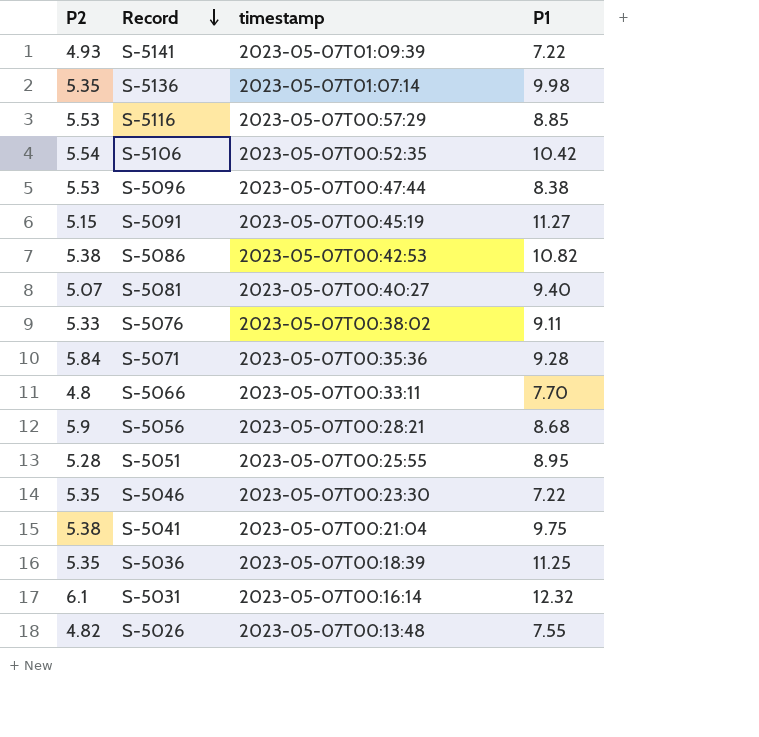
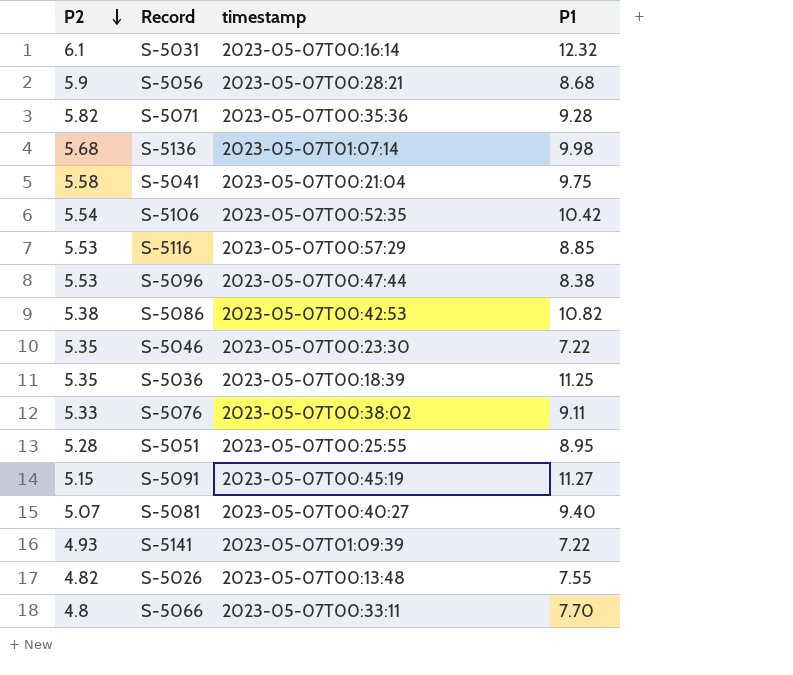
row order: Record descending -> P2 descending
S-5071 | P2: 5.84 -> 5.82
S-5136 | P2: 5.35 -> 5.68
S-5041 | P2: 5.38 -> 5.58

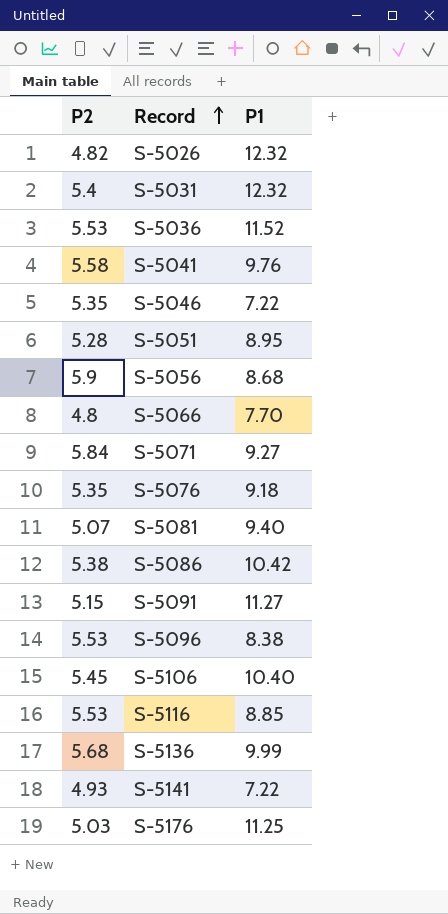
row order: P2 descending -> Record ascending
column timestamp | position: 3 -> none
S-5026 | P1: 7.55 -> 12.32
S-5031 | P2: 6.1 -> 5.4
S-5036 | P2: 5.35 -> 5.53
S-5036 | P1: 11.25 -> 11.52
S-5041 | P1: 9.75 -> 9.76
S-5071 | P2: 5.82 -> 5.84
S-5071 | P1: 9.28 -> 9.27
S-5076 | P2: 5.33 -> 5.35
S-5076 | P1: 9.11 -> 9.18
S-5086 | P1: 10.82 -> 10.42
S-5106 | P2: 5.54 -> 5.45
S-5106 | P1: 10.42 -> 10.40
S-5136 | P1: 9.98 -> 9.99
row S-5176: none -> 5.03 | 11.25

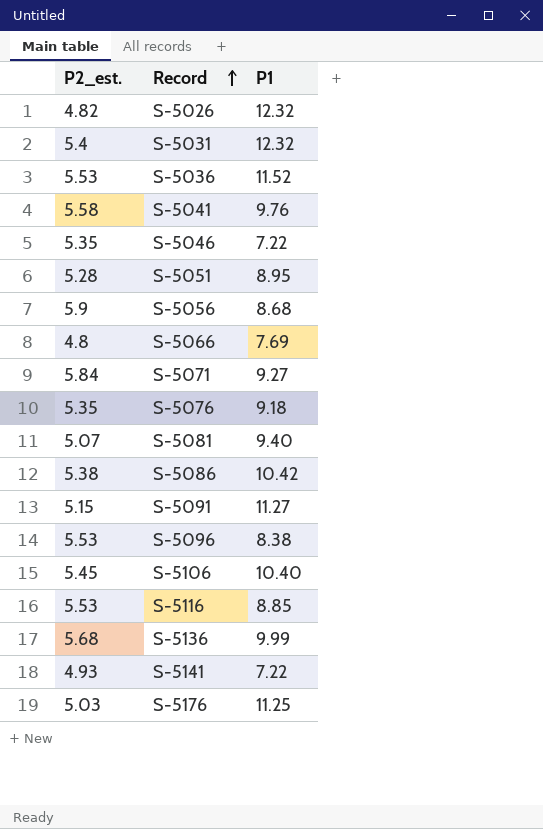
column name: P2 -> P2_est.
S-5066 | P1: 7.70 -> 7.69

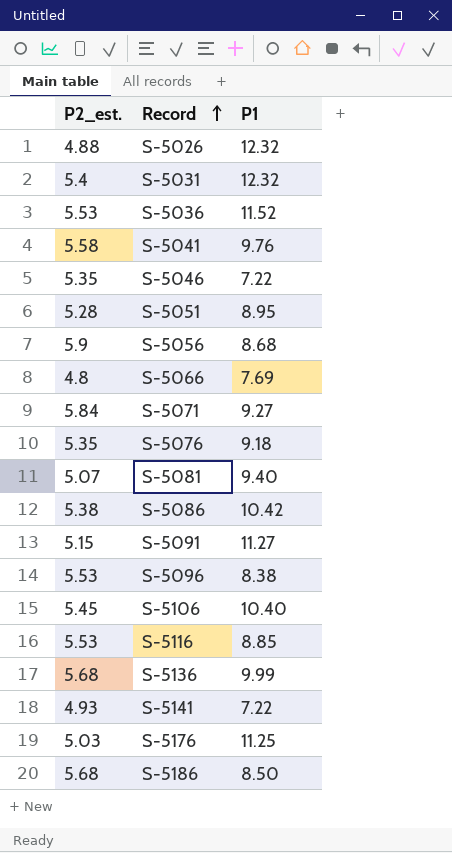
S-5026 | P2_est.: 4.82 -> 4.88
row S-5186: none -> 5.68 | 8.50

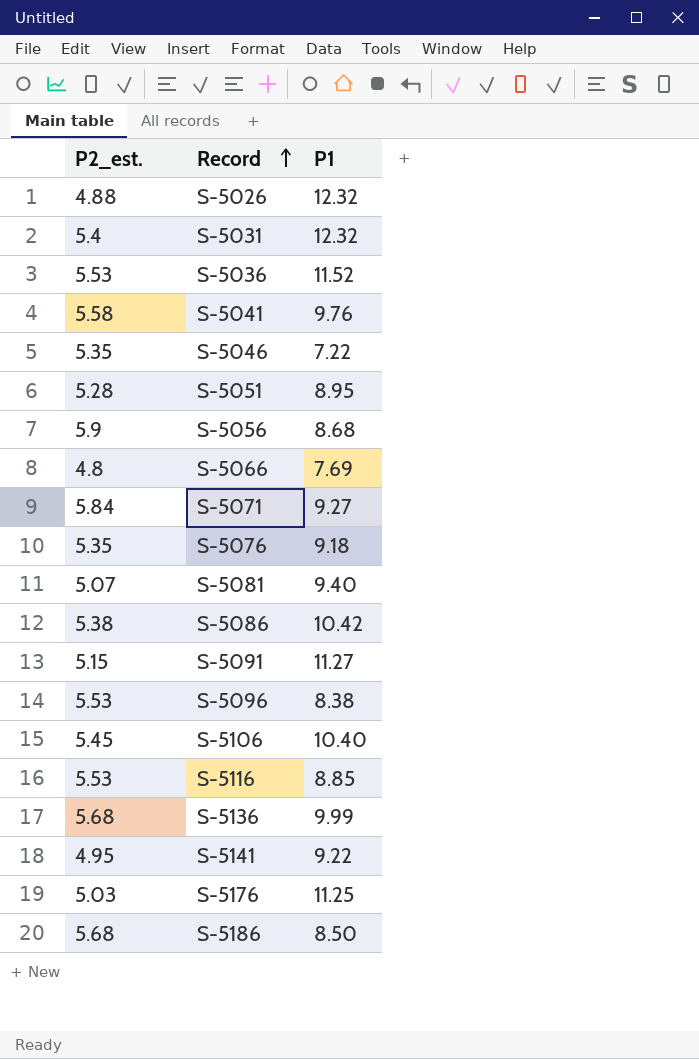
S-5141 | P2_est.: 4.93 -> 4.95
S-5141 | P1: 7.22 -> 9.22

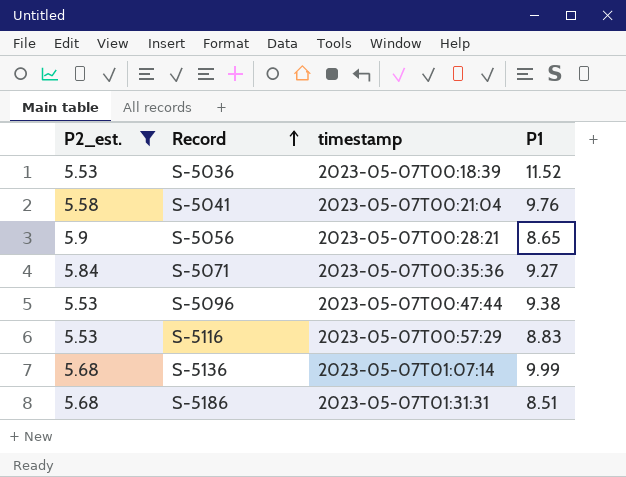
filter: none -> P2_est. >= 5.53
column timestamp | position: none -> 3
S-5056 | P1: 8.68 -> 8.65
S-5096 | P1: 8.38 -> 9.38
S-5116 | P1: 8.85 -> 8.83
S-5186 | P1: 8.50 -> 8.51

